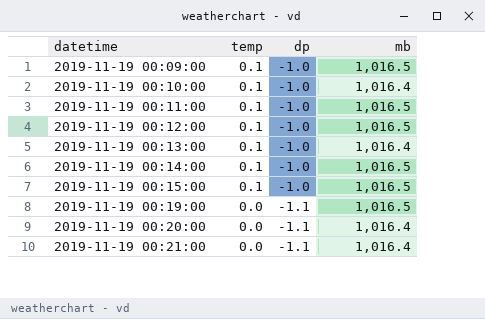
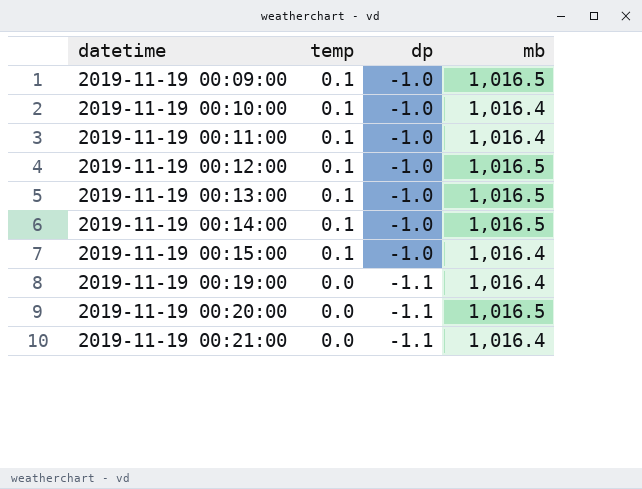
2019-11-19 00:11:00 | mb: 1,016.5 -> 1,016.4
2019-11-19 00:13:00 | mb: 1,016.4 -> 1,016.5
2019-11-19 00:15:00 | mb: 1,016.5 -> 1,016.4
2019-11-19 00:19:00 | mb: 1,016.5 -> 1,016.4
2019-11-19 00:20:00 | mb: 1,016.4 -> 1,016.5

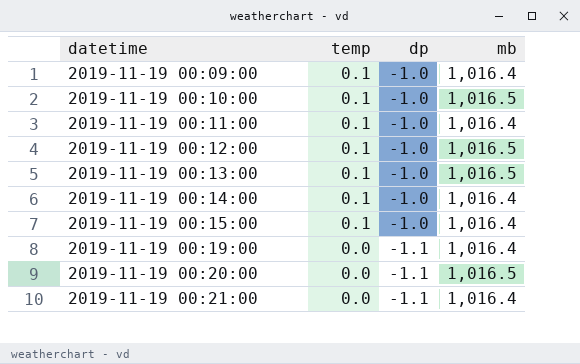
2019-11-19 00:09:00 | mb: 1,016.5 -> 1,016.4
2019-11-19 00:10:00 | mb: 1,016.4 -> 1,016.5
2019-11-19 00:14:00 | mb: 1,016.5 -> 1,016.4

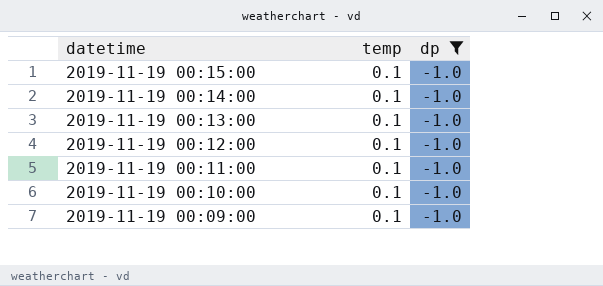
filter: none -> dp = -1.0
row order: datetime ascending -> datetime descending
column mb | position: 4 -> none

